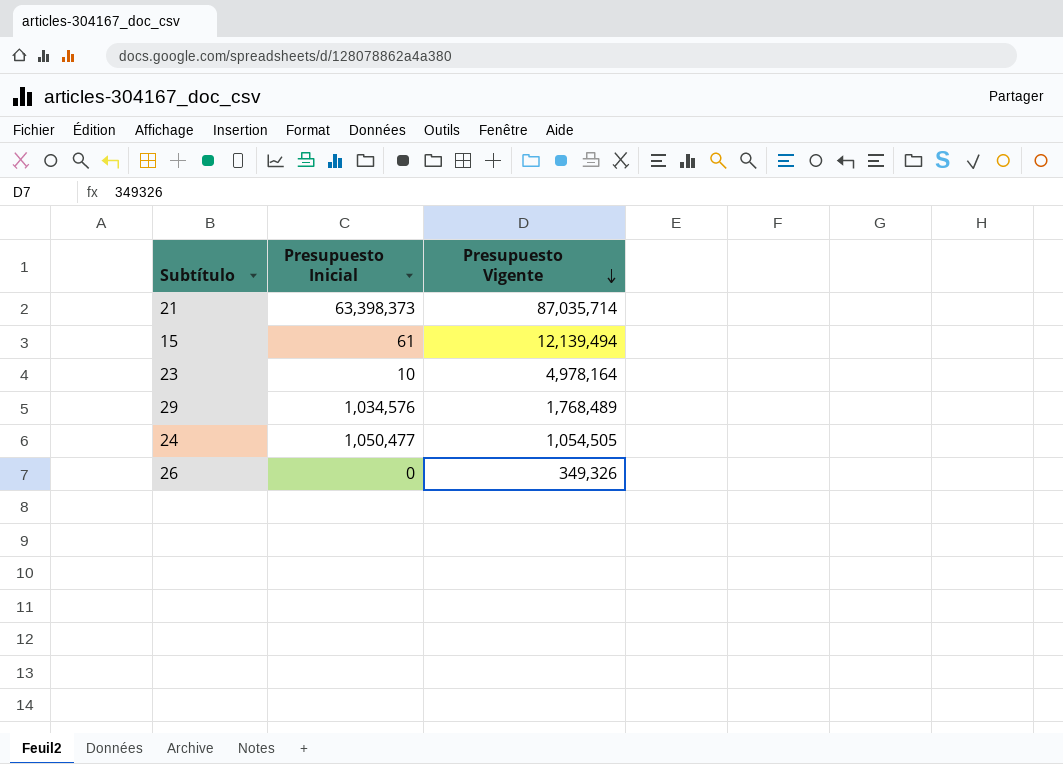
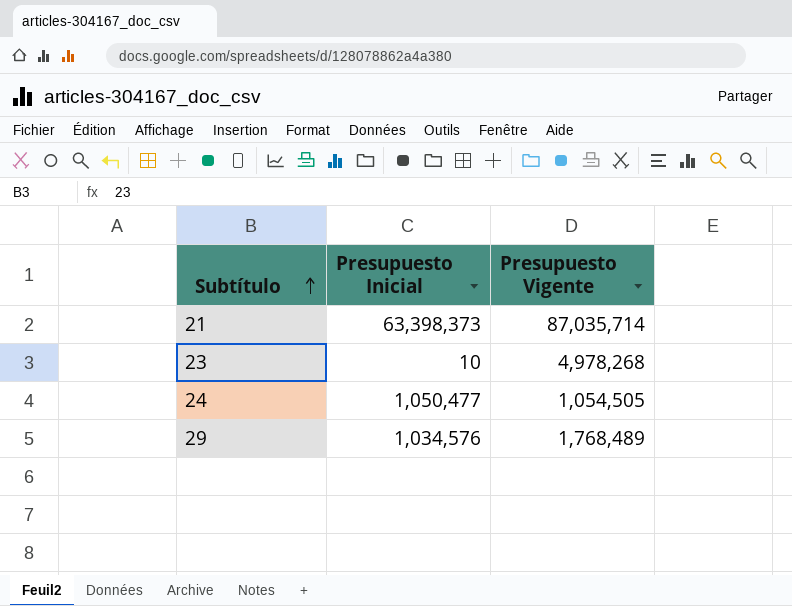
row order: Presupuesto Vigente descending -> Subtítulo ascending
row 15: 61 | 12,139,494 -> none
row 26: 0 | 349,326 -> none
23 | Presupuesto Vigente: 4,978,164 -> 4,978,268

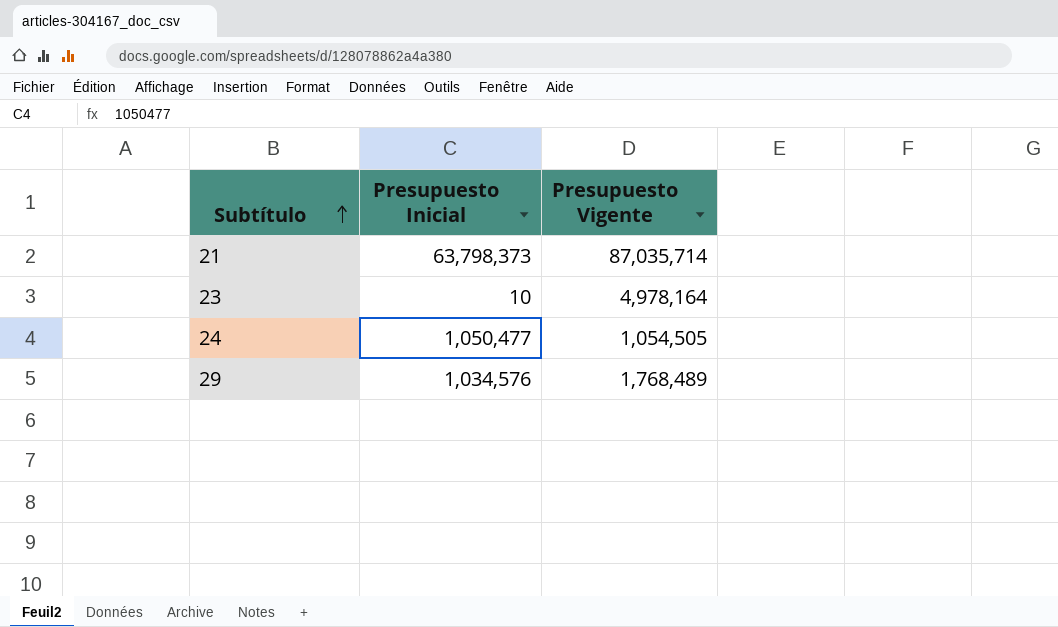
21 | Presupuesto Inicial: 63,398,373 -> 63,798,373
23 | Presupuesto Vigente: 4,978,268 -> 4,978,164

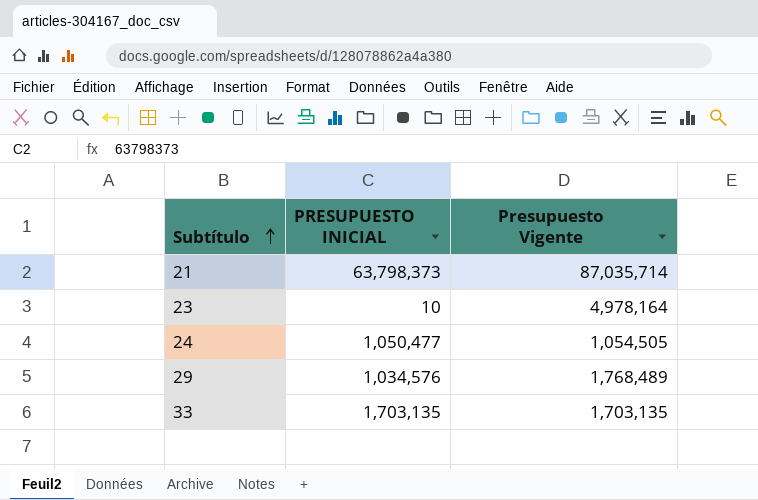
column name: Presupuesto Inicial -> PRESUPUESTO INICIAL
row 33: none -> 1,703,135 | 1,703,135

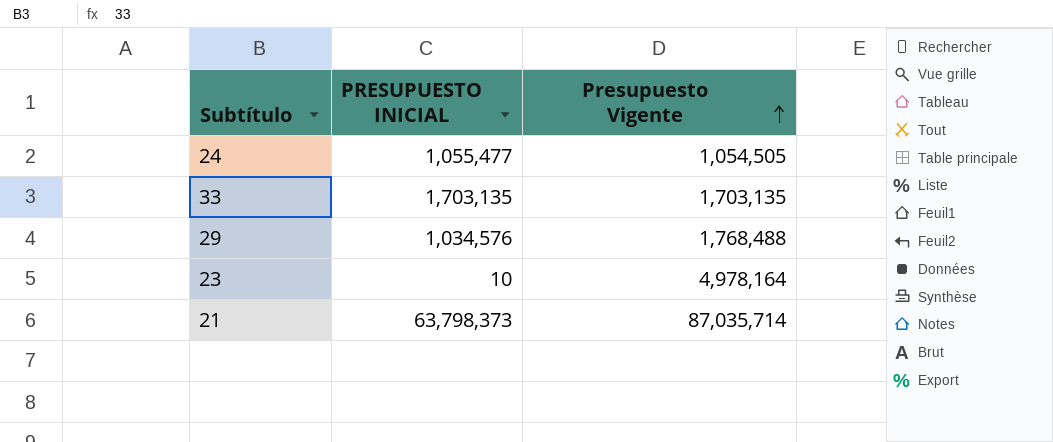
row order: Subtítulo ascending -> Presupuesto Vigente ascending
24 | PRESUPUESTO INICIAL: 1,050,477 -> 1,055,477
29 | Presupuesto Vigente: 1,768,489 -> 1,768,488

